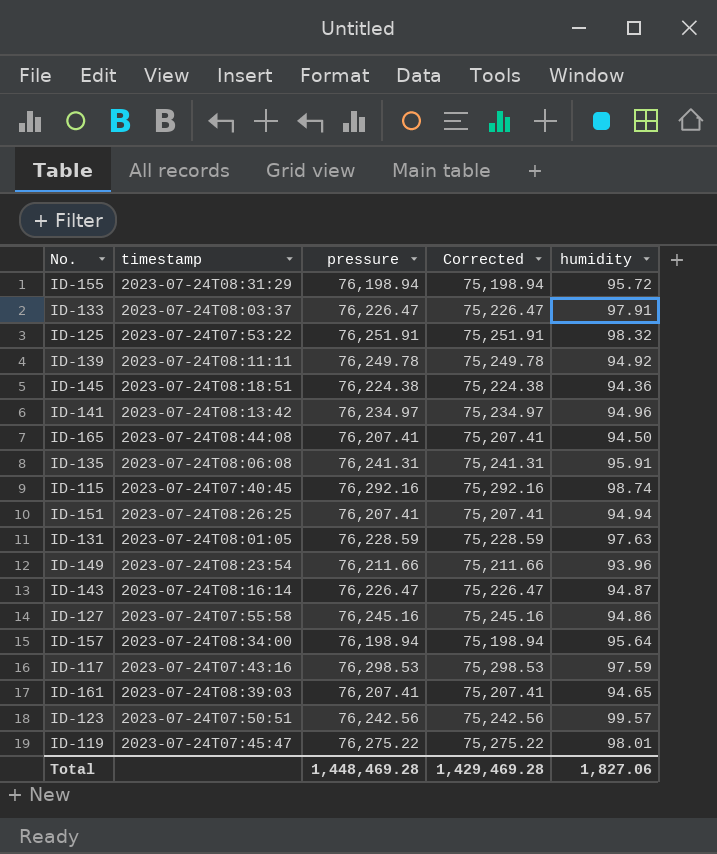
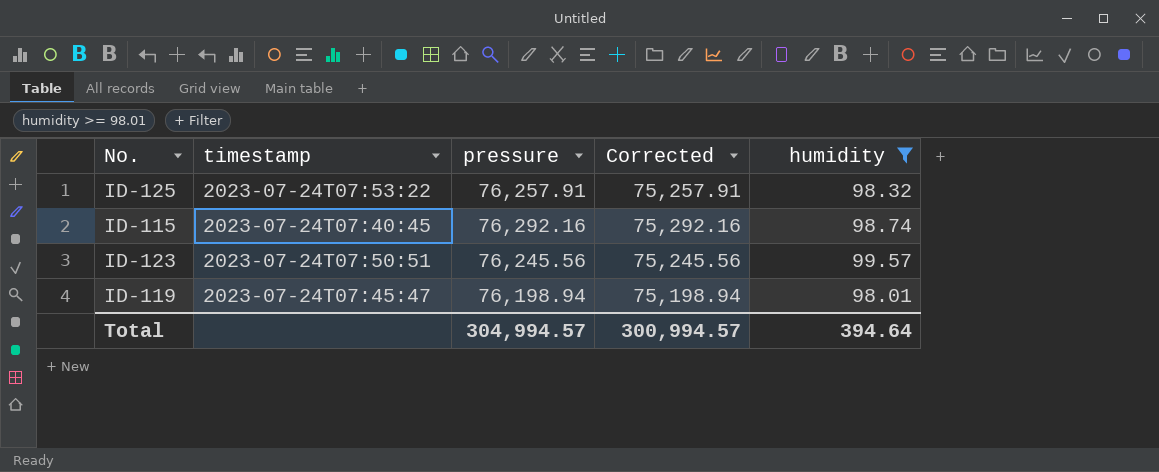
filter: none -> humidity >= 98.01
ID-125 | pressure: 76,251.91 -> 76,257.91
ID-125 | Corrected: 75,251.91 -> 75,257.91
ID-123 | pressure: 76,242.56 -> 76,245.56
ID-123 | Corrected: 75,242.56 -> 75,245.56
ID-119 | pressure: 76,275.22 -> 76,198.94
ID-119 | Corrected: 75,275.22 -> 75,198.94
Total | pressure: 1,448,469.28 -> 304,994.57
Total | Corrected: 1,429,469.28 -> 300,994.57
Total | humidity: 1,827.06 -> 394.64

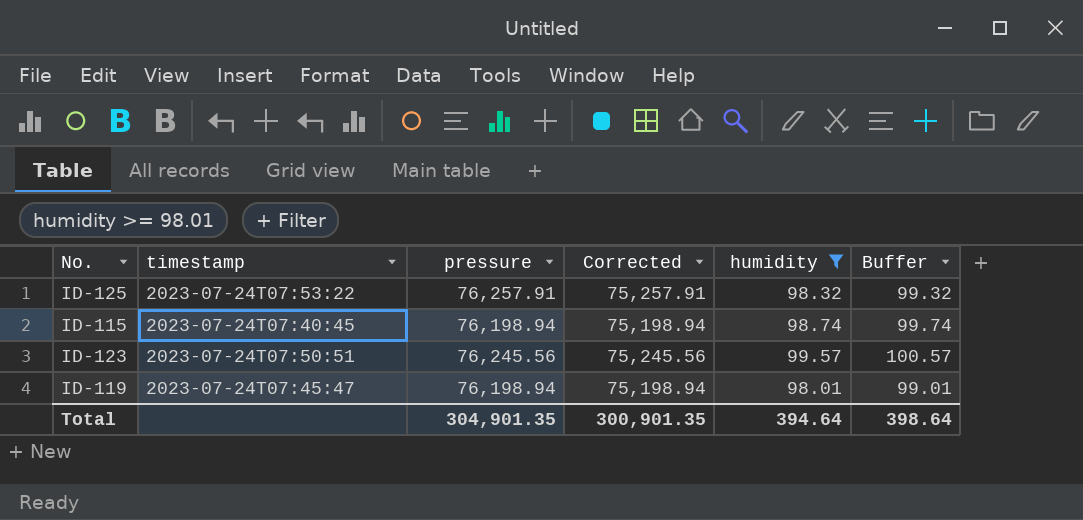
column Buffer | formula: none -> [humidity] + 1
ID-115 | pressure: 76,292.16 -> 76,198.94
ID-115 | Corrected: 75,292.16 -> 75,198.94
Total | pressure: 304,994.57 -> 304,901.35
Total | Corrected: 300,994.57 -> 300,901.35

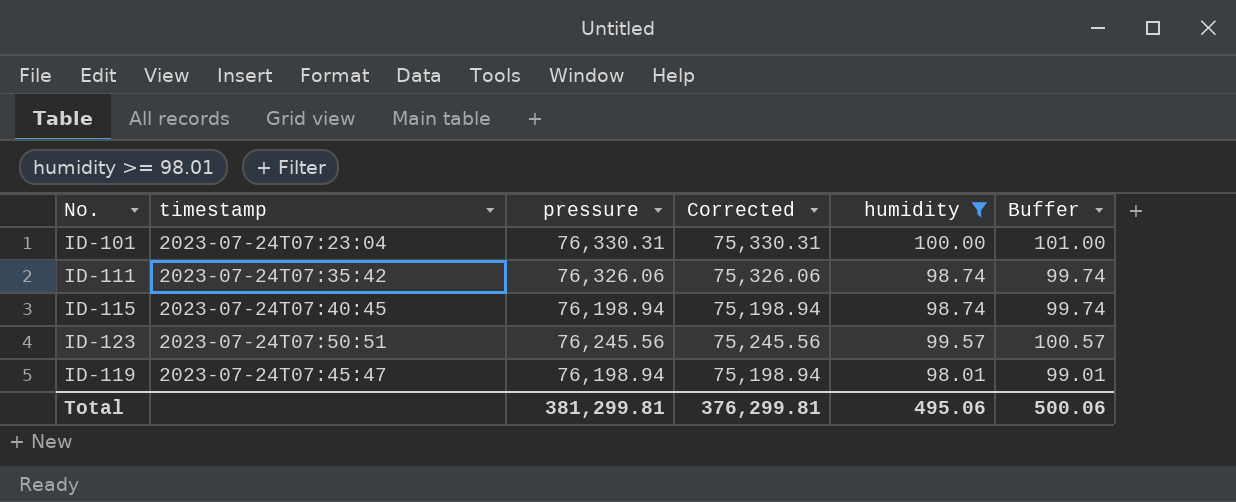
row ID-125: 2023-07-24T07:53:22 | 76,257.91 | 75,257.91 | 98.32 | 99.32 -> none
row ID-101: none -> 2023-07-24T07:23:04 | 76,330.31 | 75,330.31 | 100.00 | 101.00
row ID-111: none -> 2023-07-24T07:35:42 | 76,326.06 | 75,326.06 | 98.74 | 99.74
Total | pressure: 304,901.35 -> 381,299.81
Total | Corrected: 300,901.35 -> 376,299.81
Total | humidity: 394.64 -> 495.06
Total | Buffer: 398.64 -> 500.06

